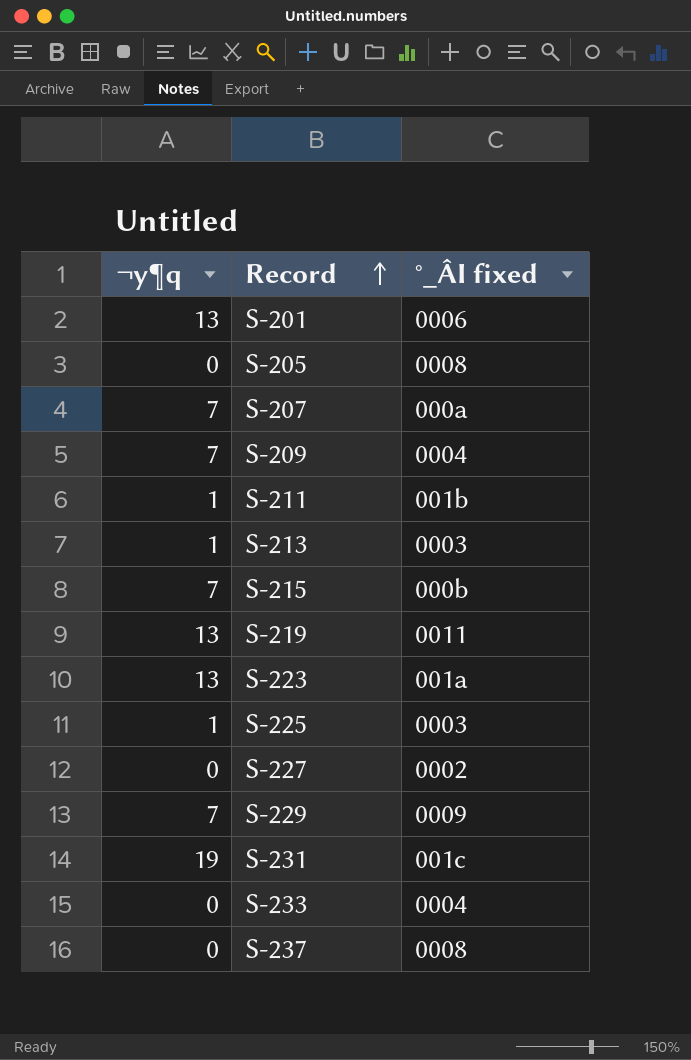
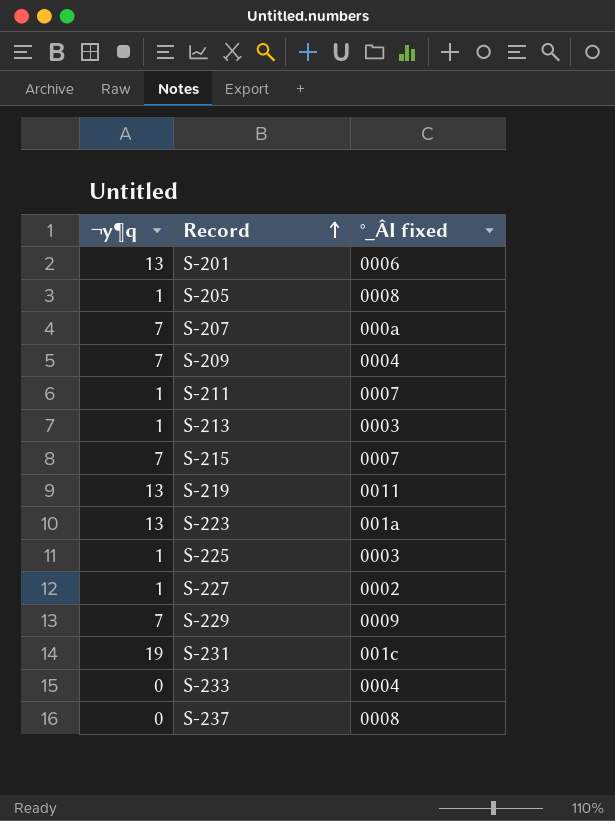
S-205 | ¬y¶q: 0 -> 1
S-211 | °_ÂI fixed: 001b -> 0007
S-215 | °_ÂI fixed: 000b -> 0007
S-227 | ¬y¶q: 0 -> 1

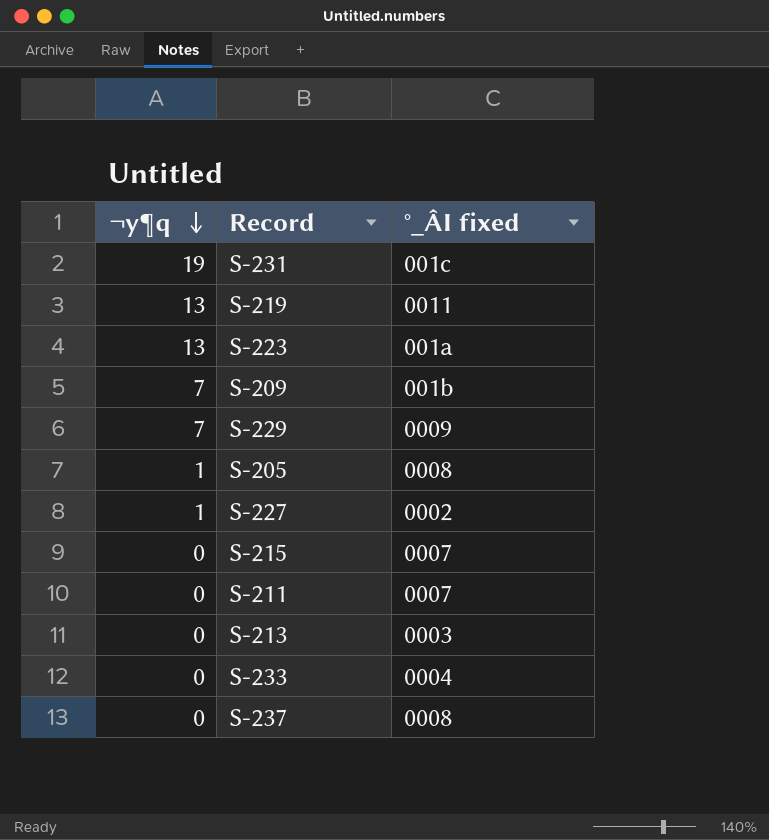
row order: Record ascending -> ¬y¶q descending
row S-201: 13 | 0006 -> none
row S-207: 7 | 000a -> none
row S-225: 1 | 0003 -> none
S-209 | °_ÂI fixed: 0004 -> 001b
S-215 | ¬y¶q: 7 -> 0
S-211 | ¬y¶q: 1 -> 0
S-213 | ¬y¶q: 1 -> 0

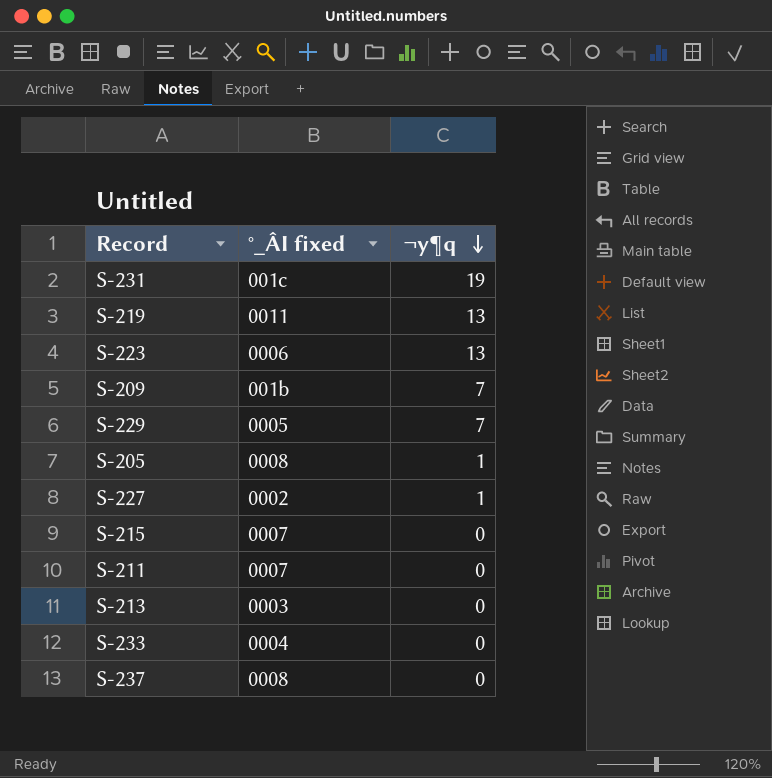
column ¬y¶q | position: 1 -> 3
S-223 | °_ÂI fixed: 001a -> 0006
S-229 | °_ÂI fixed: 0009 -> 0005

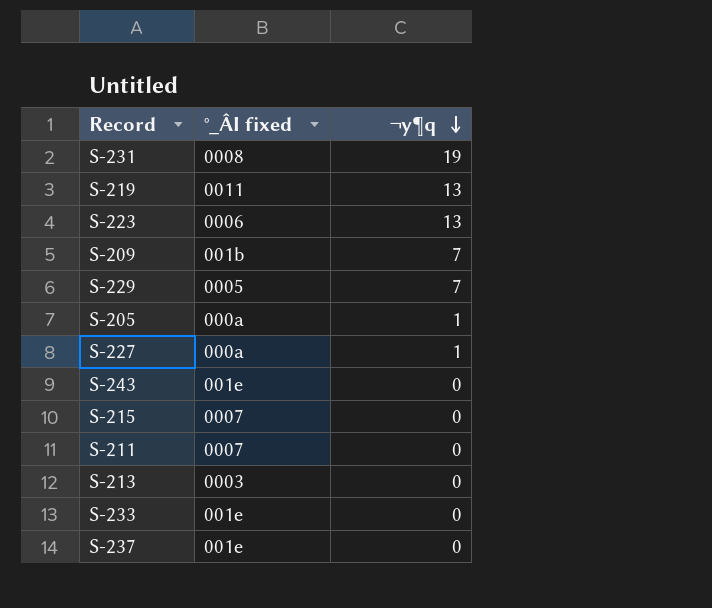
S-231 | °_ÂI fixed: 001c -> 0008
S-205 | °_ÂI fixed: 0008 -> 000a
S-227 | °_ÂI fixed: 0002 -> 000a
row S-243: none -> 001e | 0
S-233 | °_ÂI fixed: 0004 -> 001e
S-237 | °_ÂI fixed: 0008 -> 001e

